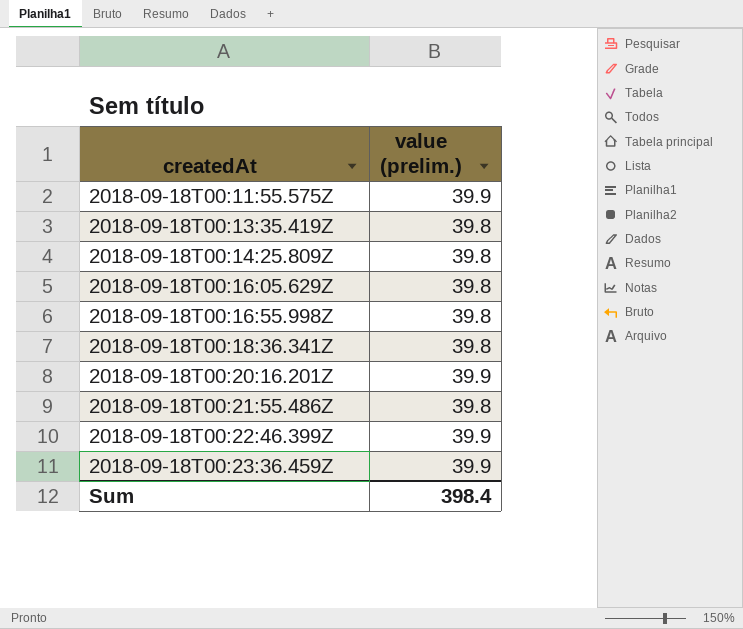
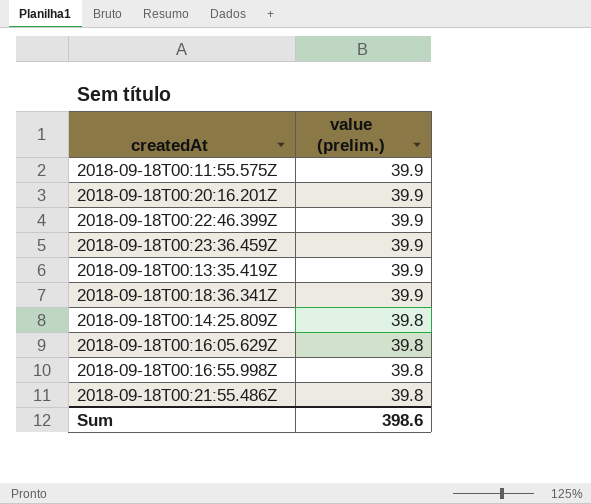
row order: createdAt ascending -> value (prelim.) descending
2018-09-18T00:13:35.419Z | value (prelim.): 39.8 -> 39.9
2018-09-18T00:18:36.341Z | value (prelim.): 39.8 -> 39.9
Sum | value (prelim.): 398.4 -> 398.6

